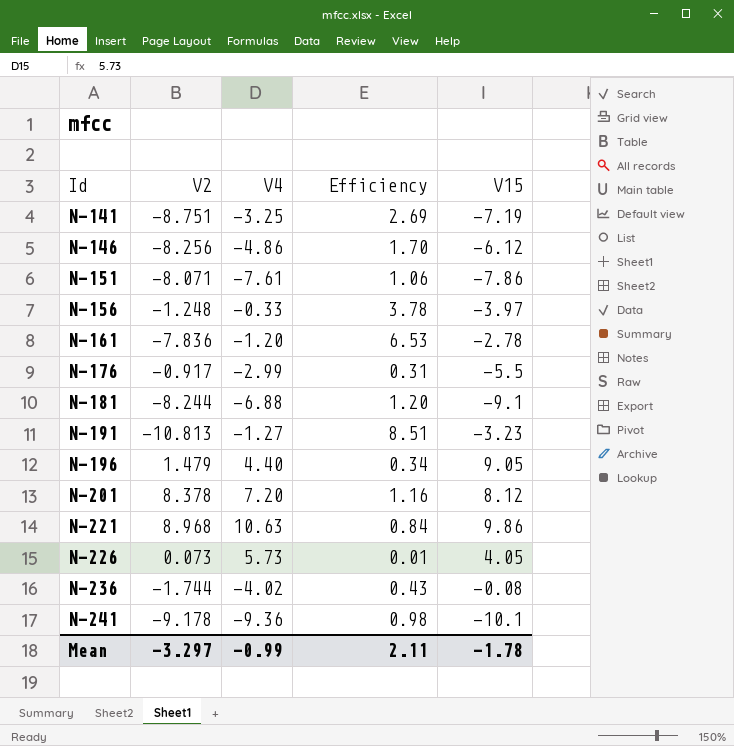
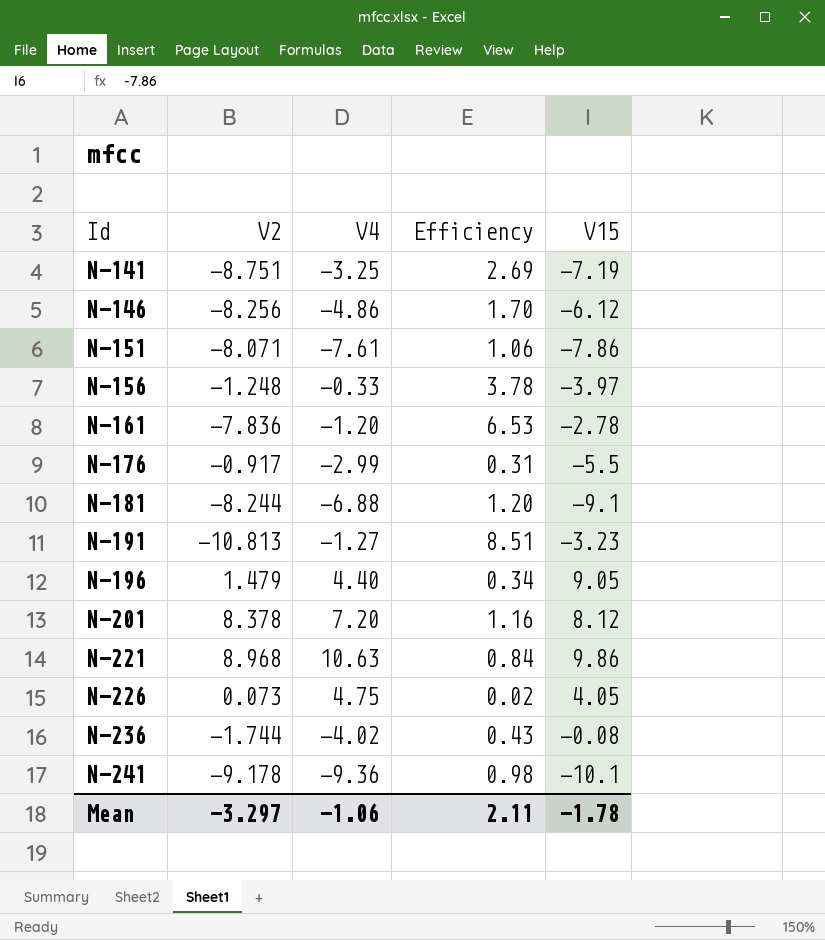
N-226 | V4: 5.73 -> 4.75
N-226 | Efficiency: 0.01 -> 0.02
Mean | V4: -0.99 -> -1.06

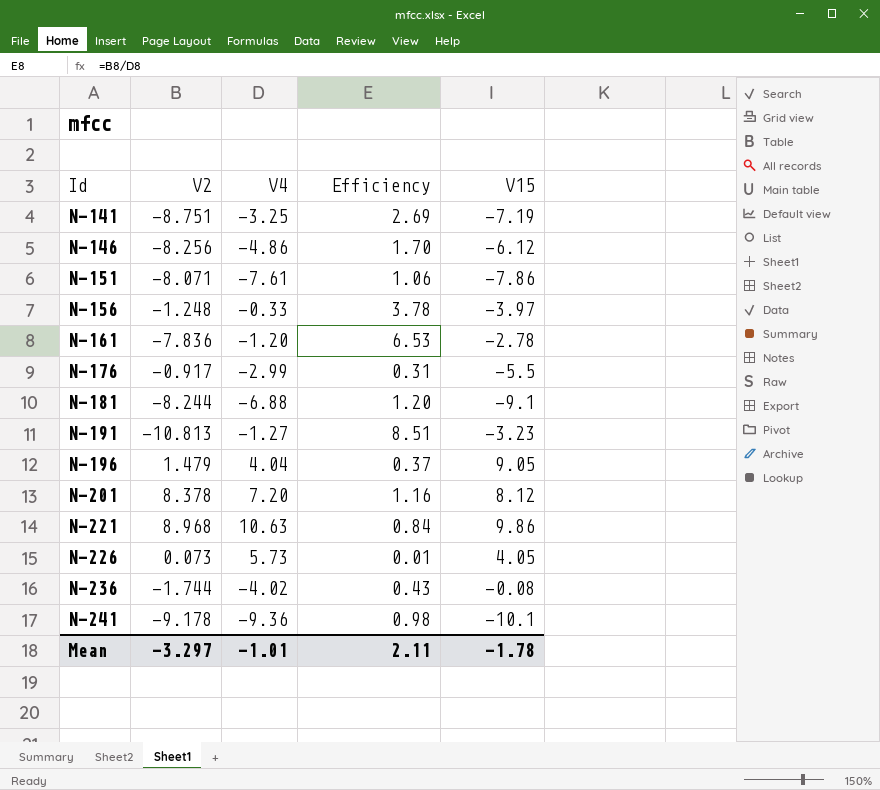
N-196 | V4: 4.40 -> 4.04
N-196 | Efficiency: 0.34 -> 0.37
N-226 | V4: 4.75 -> 5.73
N-226 | Efficiency: 0.02 -> 0.01
Mean | V4: -1.06 -> -1.01

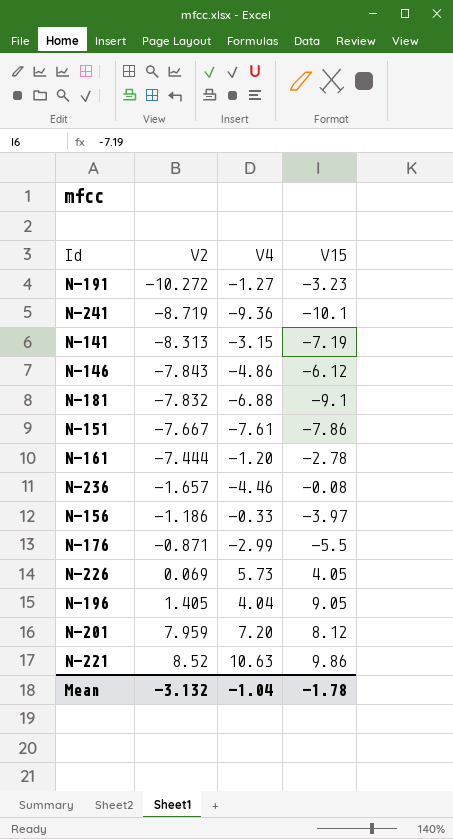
row order: Id ascending -> V2 ascending
column Efficiency | formula: [V2] / [V4] -> none
N-191 | V2: -10.813 -> -10.272
N-241 | V2: -9.178 -> -8.719
N-141 | V2: -8.751 -> -8.313
N-141 | V4: -3.25 -> -3.15
N-146 | V2: -8.256 -> -7.843
N-181 | V2: -8.244 -> -7.832
N-151 | V2: -8.071 -> -7.667
N-161 | V2: -7.836 -> -7.444
N-236 | V2: -1.744 -> -1.657
N-236 | V4: -4.02 -> -4.46
N-156 | V2: -1.248 -> -1.186
N-176 | V2: -0.917 -> -0.871
N-226 | V2: 0.073 -> 0.069
N-196 | V2: 1.479 -> 1.405
N-201 | V2: 8.378 -> 7.959
N-221 | V2: 8.968 -> 8.52
Mean | V2: -3.297 -> -3.132
Mean | V4: -1.01 -> -1.04

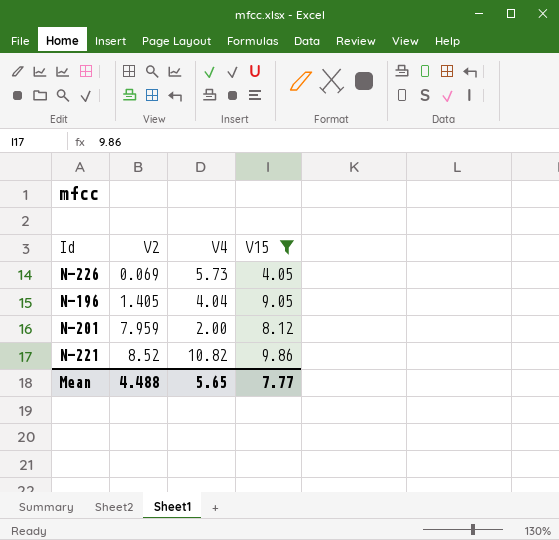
filter: none -> V15 >= 4.05
N-201 | V4: 7.20 -> 2.00
N-221 | V4: 10.63 -> 10.82
Mean | V2: -3.132 -> 4.488
Mean | V4: -1.04 -> 5.65
Mean | V15: -1.78 -> 7.77

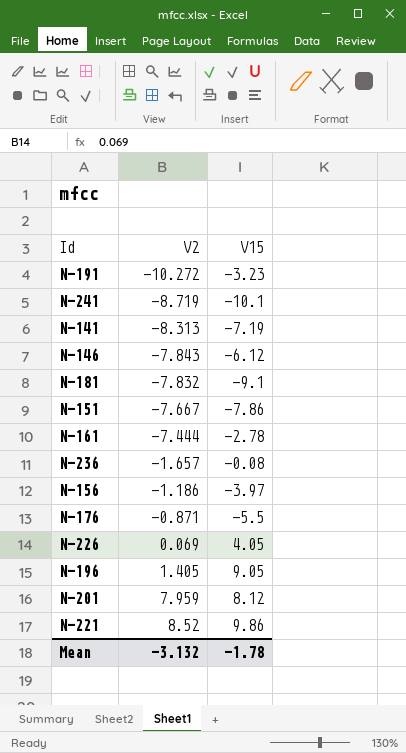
filter: V15 >= 4.05 -> none
column V4 | position: 3 -> none
Mean | V2: 4.488 -> -3.132
Mean | V15: 7.77 -> -1.78

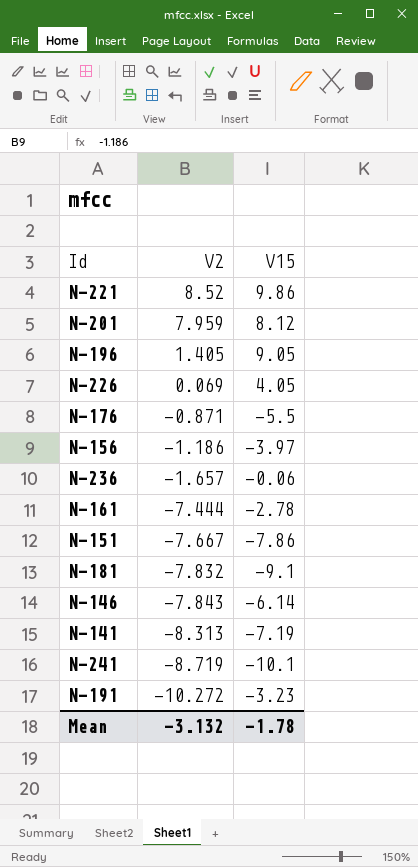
row order: V2 ascending -> V2 descending
N-236 | V15: -0.08 -> -0.06
N-146 | V15: -6.12 -> -6.14

